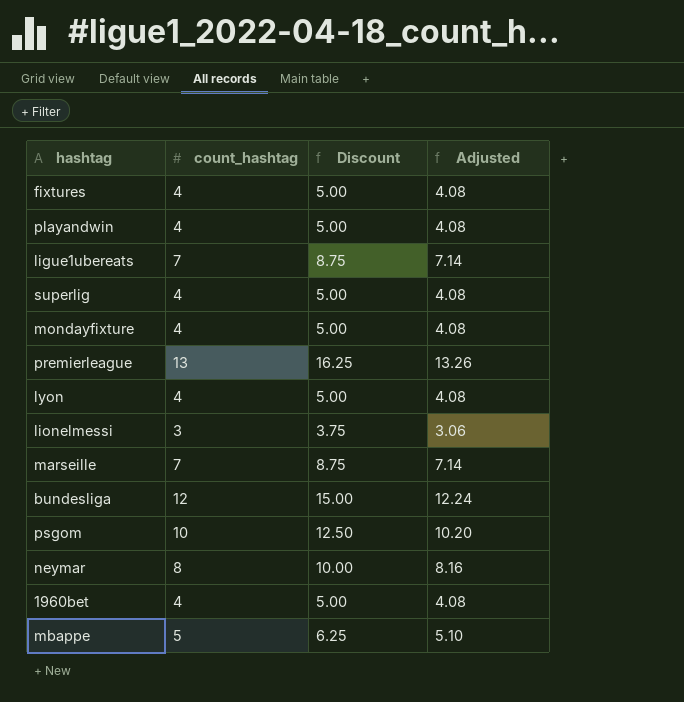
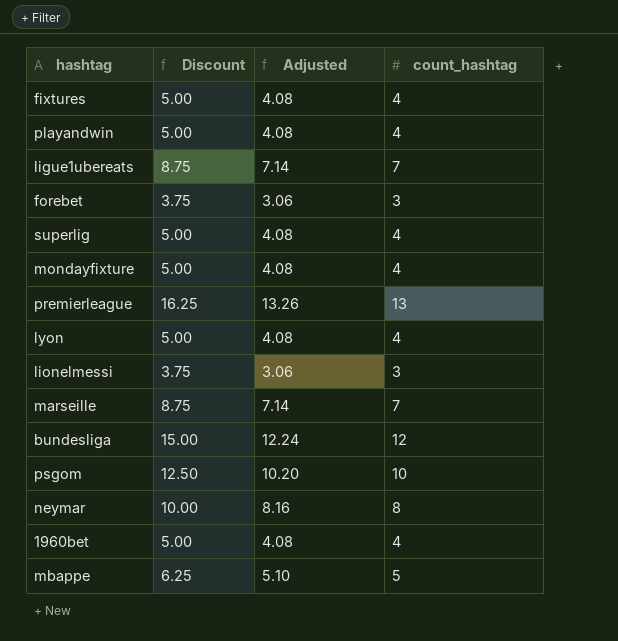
column count_hashtag | position: 2 -> 4
row forebet: none -> 3.75 | 3.06 | 3

